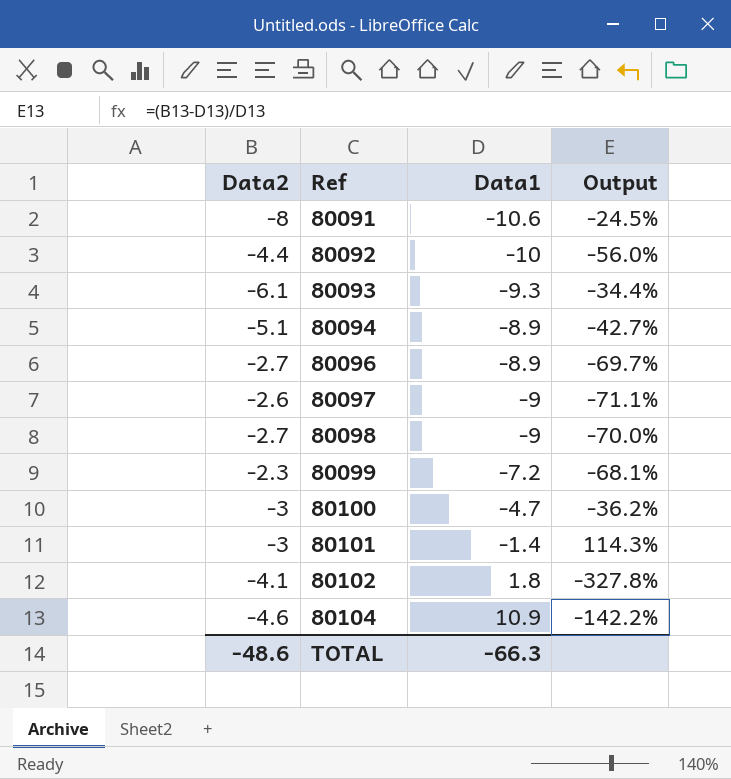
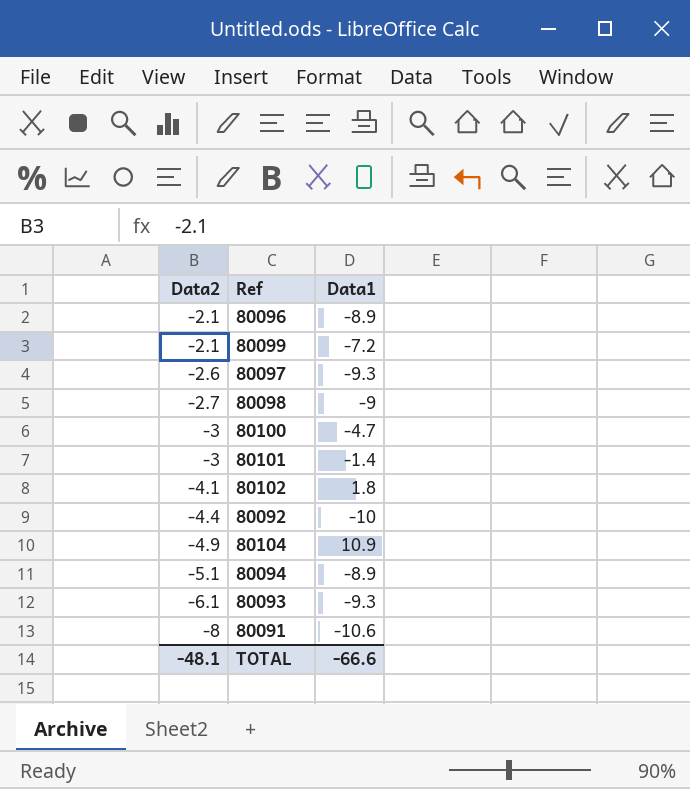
row order: Ref ascending -> Data2 descending
column Output | formula: ([Data2] - [Data1]) / [Data1] -> none
80096 | Data2: -2.7 -> -2.1
80099 | Data2: -2.3 -> -2.1
80097 | Data1: -9 -> -9.3
80104 | Data2: -4.6 -> -4.9
TOTAL | Data2: -48.6 -> -48.1
TOTAL | Data1: -66.3 -> -66.6

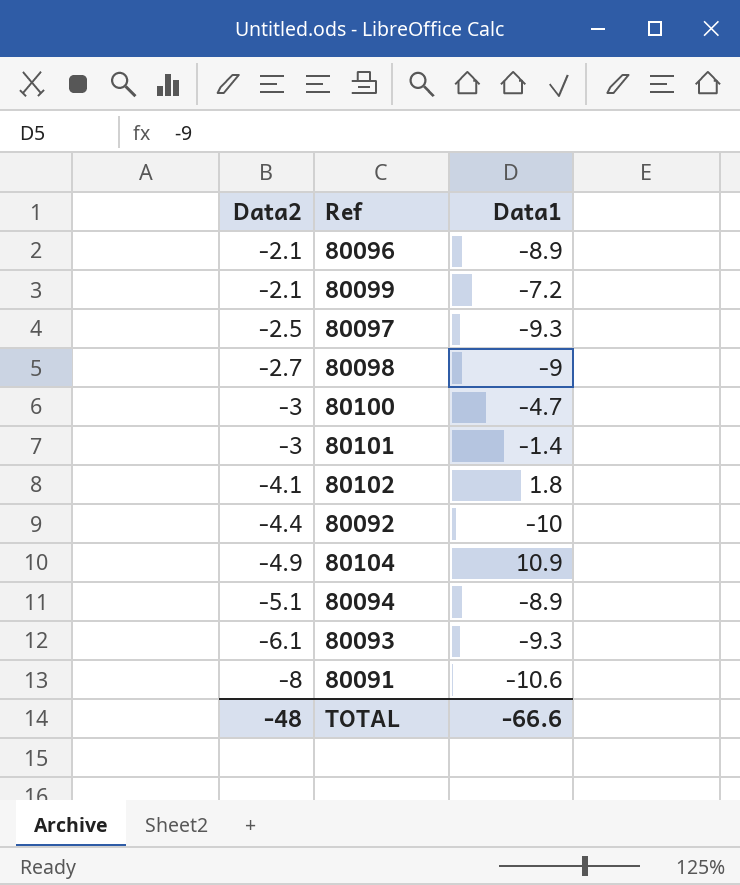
80097 | Data2: -2.6 -> -2.5
TOTAL | Data2: -48.1 -> -48

